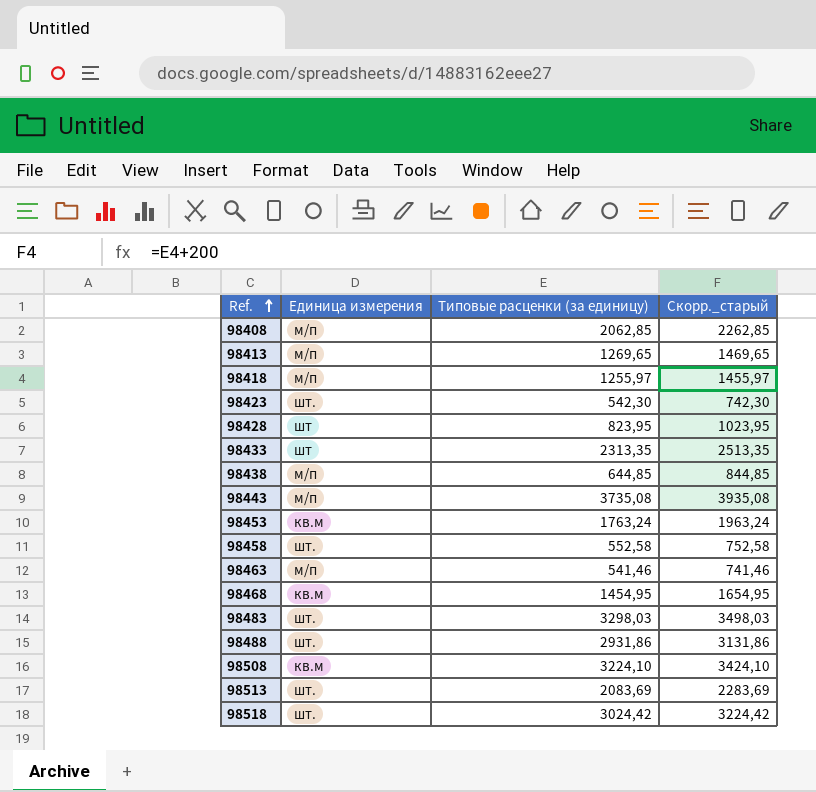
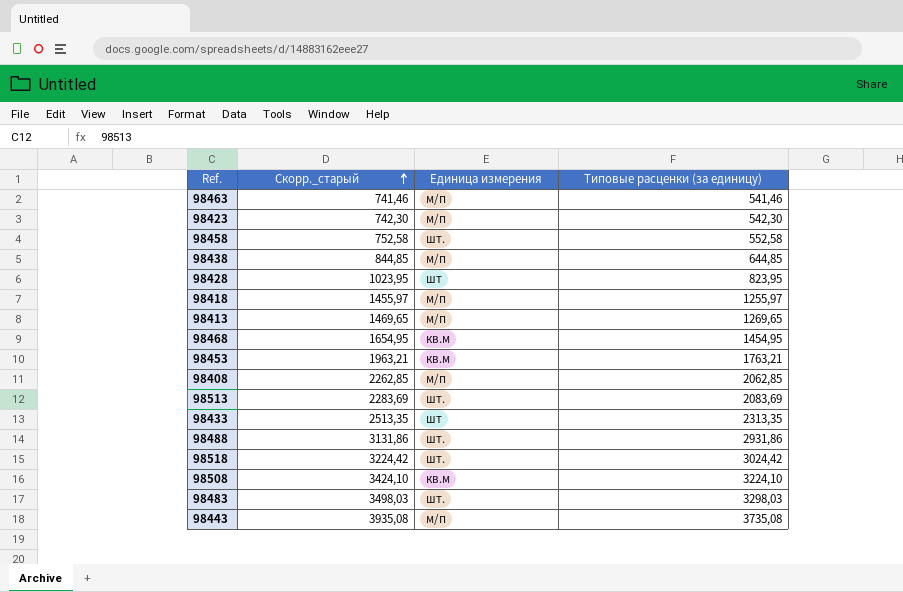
row order: Ref. ascending -> Скорр._старый ascending
column Скорр._старый | position: 4 -> 2
98423 | Единица измерения: шт. -> м/п
98453 | Скорр._старый: 1963,24 -> 1963,21
98453 | Типовые расценки (за единицу): 1763,24 -> 1763,21

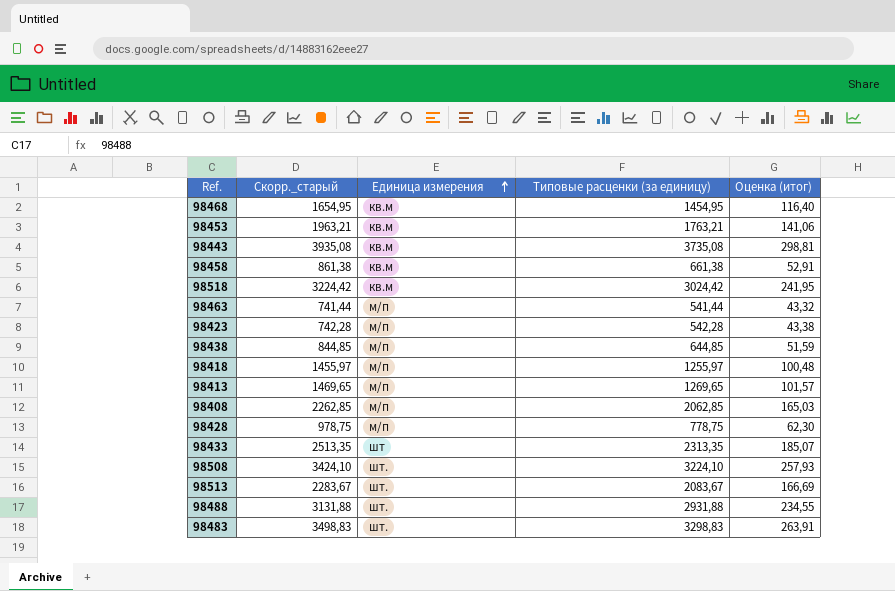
row order: Скорр._старый ascending -> Единица измерения ascending
column Оценка (итог) | formula: none -> [Типовые расценки (за единицу)] * 0,08
98443 | Единица измерения: м/п -> кв.м
98458 | Скорр._старый: 752,58 -> 861,38
98458 | Единица измерения: шт. -> кв.м
98458 | Типовые расценки (за единицу): 552,58 -> 661,38
98518 | Единица измерения: шт. -> кв.м
98463 | Скорр._старый: 741,46 -> 741,44
98463 | Типовые расценки (за единицу): 541,46 -> 541,44
98423 | Скорр._старый: 742,30 -> 742,28
98423 | Типовые расценки (за единицу): 542,30 -> 542,28
98428 | Скорр._старый: 1023,95 -> 978,75
98428 | Единица измерения: шт -> м/п
98428 | Типовые расценки (за единицу): 823,95 -> 778,75
98508 | Единица измерения: кв.м -> шт.
98513 | Скорр._старый: 2283,69 -> 2283,67
98513 | Типовые расценки (за единицу): 2083,69 -> 2083,67
98488 | Скорр._старый: 3131,86 -> 3131,88
98488 | Типовые расценки (за единицу): 2931,86 -> 2931,88
98483 | Скорр._старый: 3498,03 -> 3498,83
98483 | Типовые расценки (за единицу): 3298,03 -> 3298,83

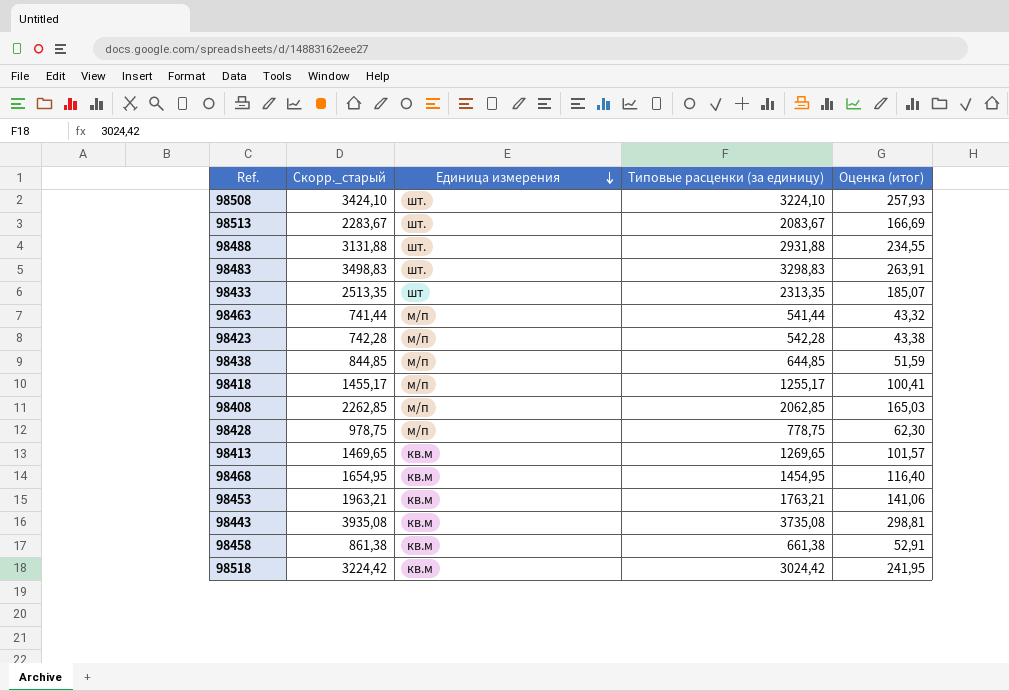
row order: Единица измерения ascending -> Единица измерения descending
98418 | Скорр._старый: 1455,97 -> 1455,17
98418 | Типовые расценки (за единицу): 1255,97 -> 1255,17
98418 | Оценка (итог): 100,48 -> 100,41
98413 | Единица измерения: м/п -> кв.м

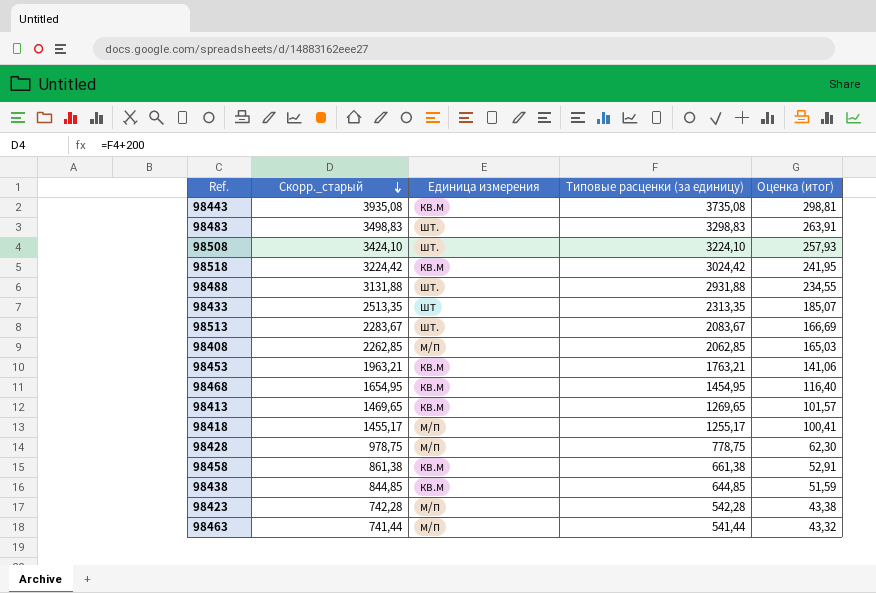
row order: Единица измерения descending -> Скорр._старый descending
98438 | Единица измерения: м/п -> кв.м

